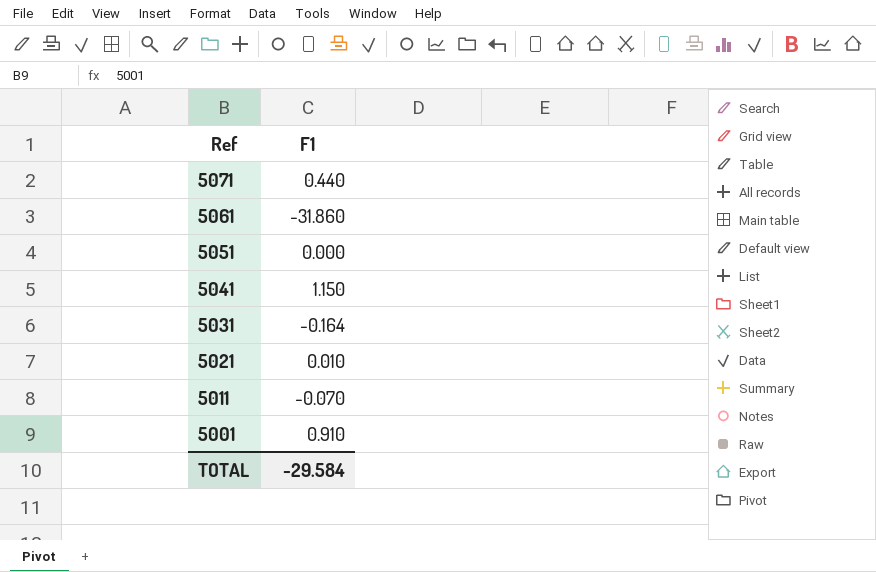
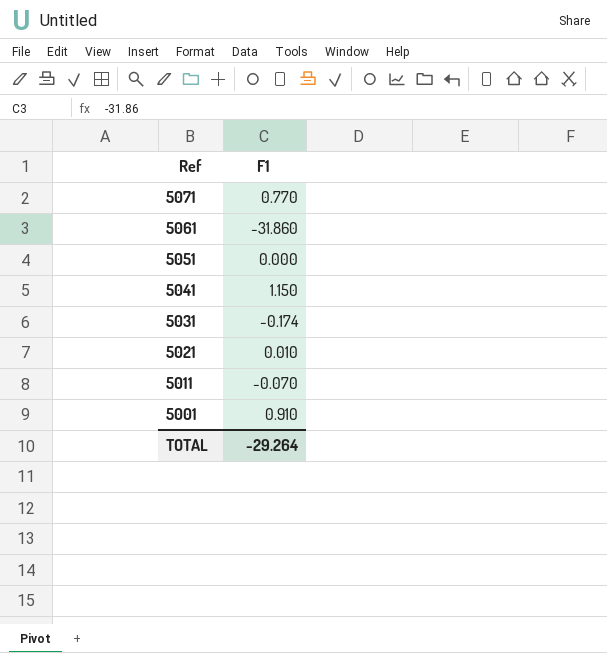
5071 | F1: 0.440 -> 0.770
5031 | F1: -0.164 -> -0.174
TOTAL | F1: -29.584 -> -29.264

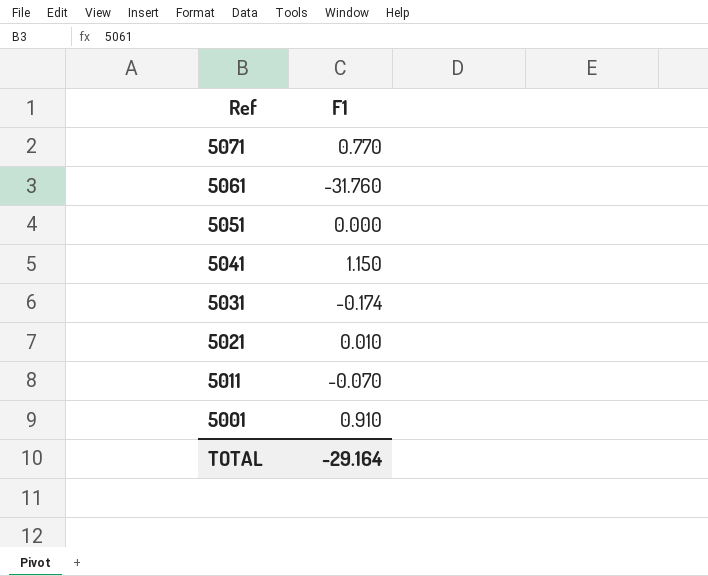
5061 | F1: -31.860 -> -31.760
TOTAL | F1: -29.264 -> -29.164

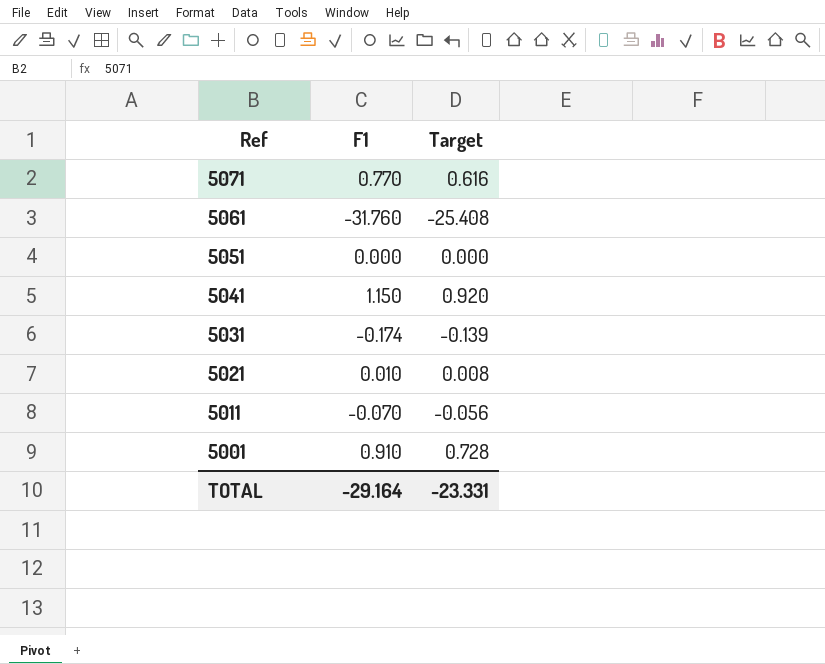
column Target | formula: none -> [F1] * 0.8

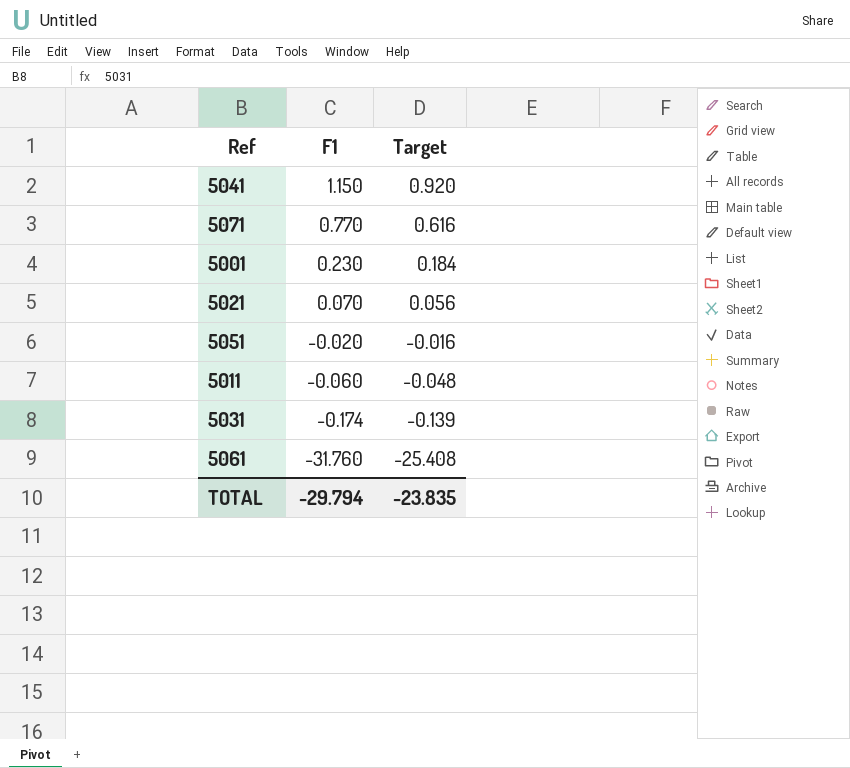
row order: Ref descending -> F1 descending
5001 | F1: 0.910 -> 0.230
5001 | Target: 0.728 -> 0.184
5021 | F1: 0.010 -> 0.070
5021 | Target: 0.008 -> 0.056
5051 | F1: 0.000 -> -0.020
5051 | Target: 0.000 -> -0.016
5011 | F1: -0.070 -> -0.060
5011 | Target: -0.056 -> -0.048
TOTAL | F1: -29.164 -> -29.794
TOTAL | Target: -23.331 -> -23.835

